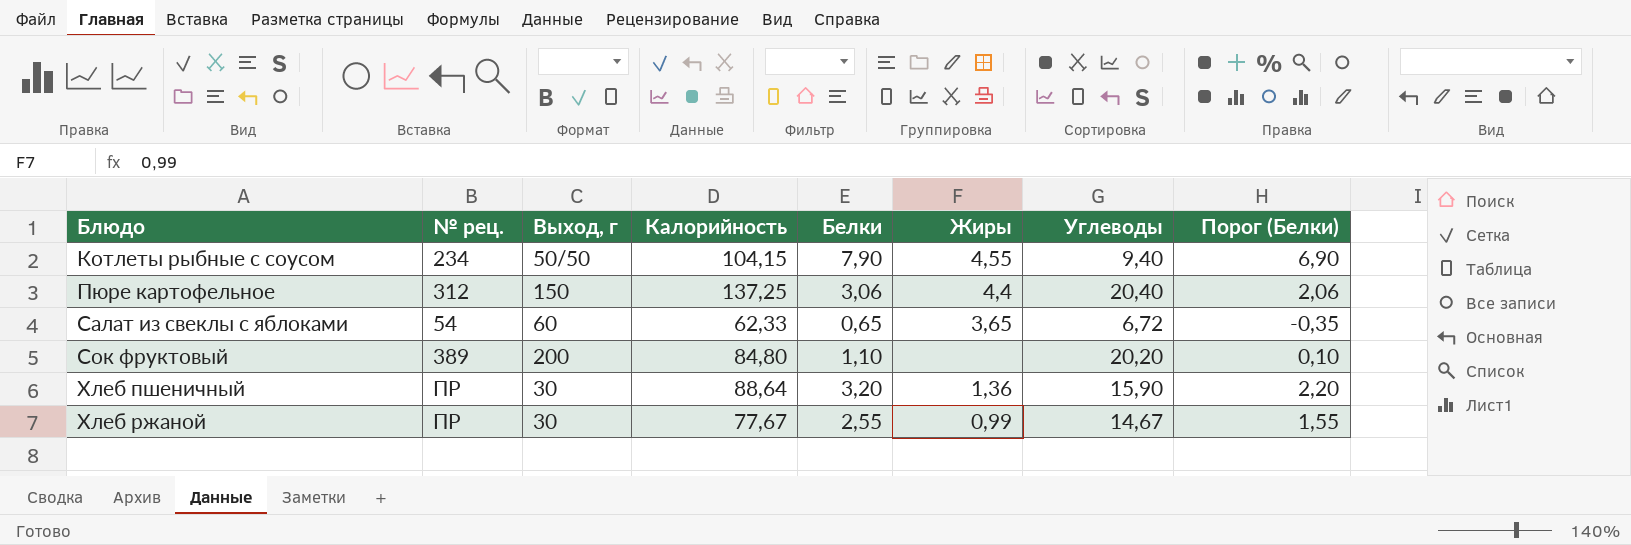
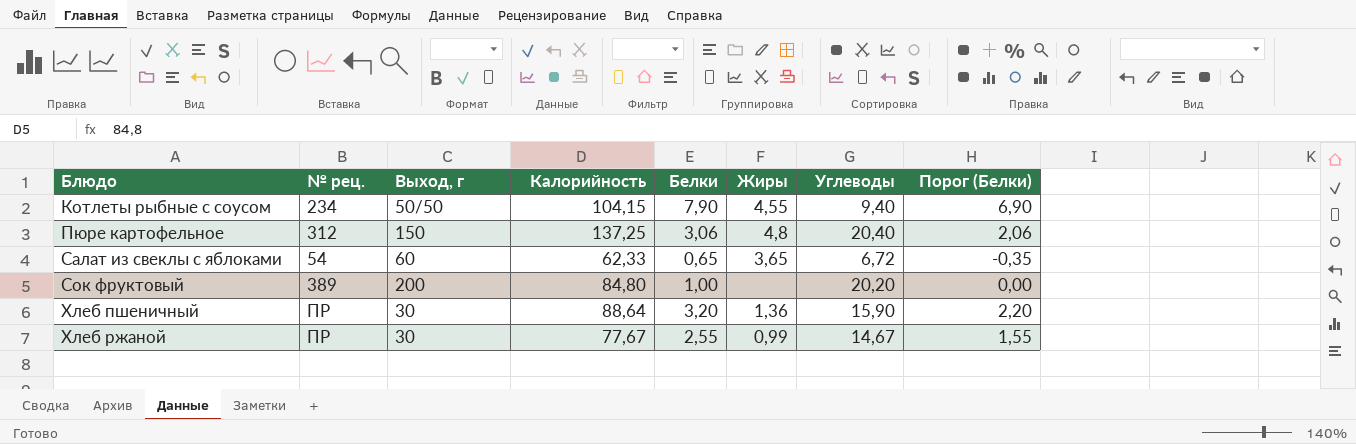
Пюре картофельное | Жиры: 4,4 -> 4,8
Сок фруктовый | Белки: 1,10 -> 1,00
Сок фруктовый | Порог (Белки): 0,10 -> 0,00

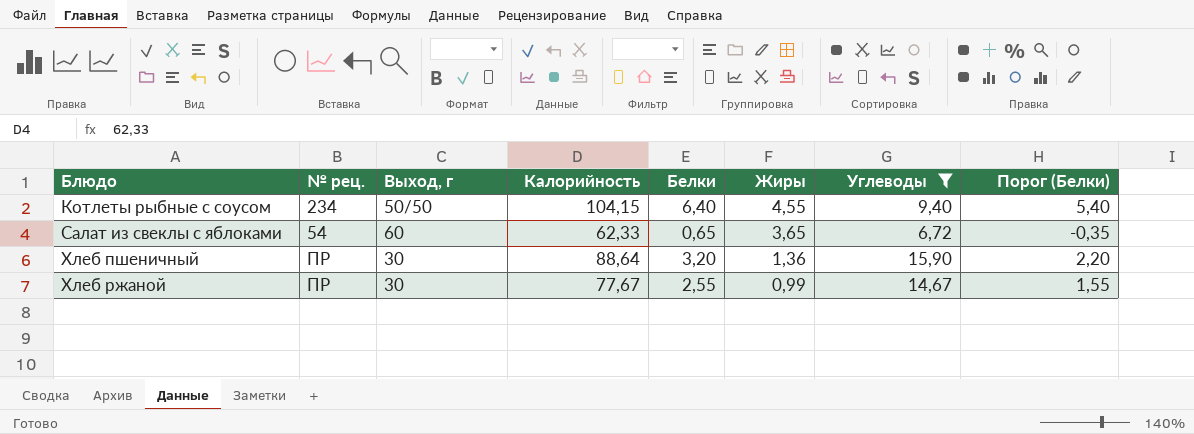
filter: none -> Углеводы <= 15,90
Котлеты рыбные с соусом | Белки: 7,90 -> 6,40
Котлеты рыбные с соусом | Порог (Белки): 6,90 -> 5,40

